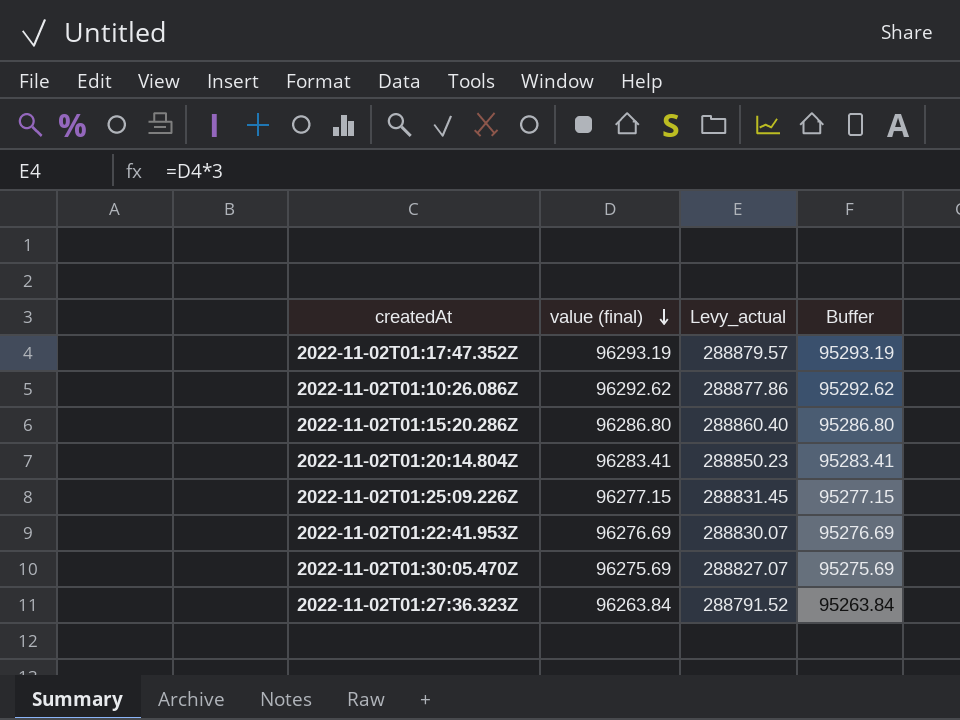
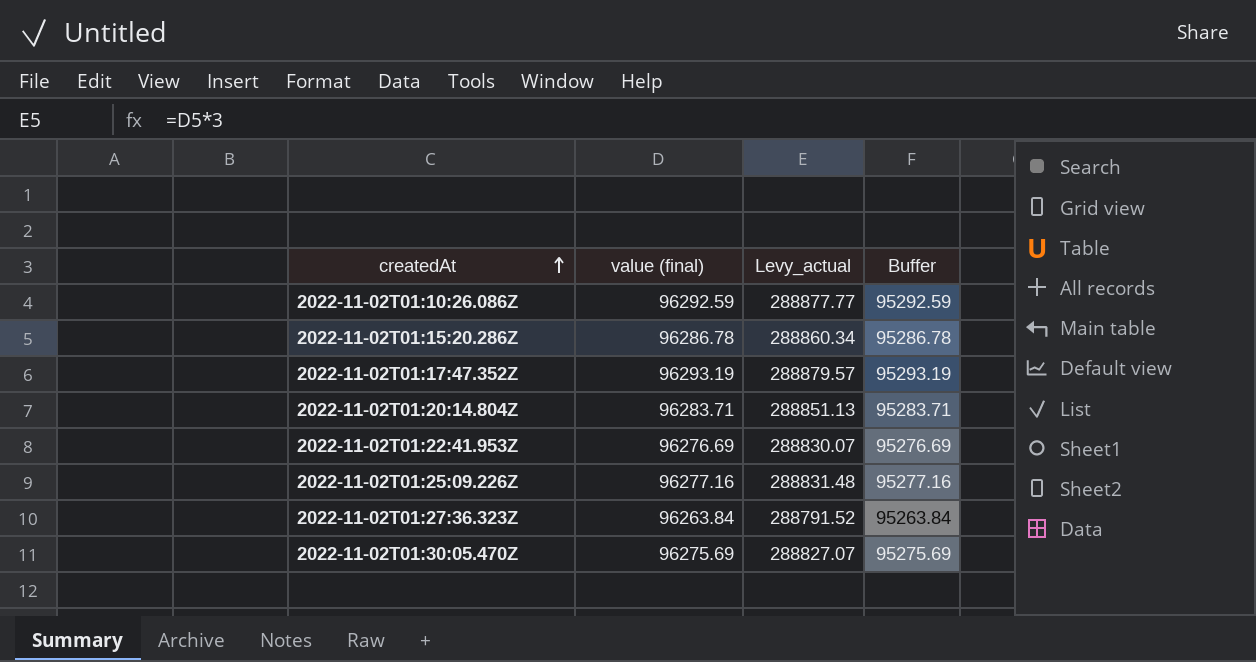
row order: value (final) descending -> createdAt ascending
2022-11-02T01:10:26.086Z | value (final): 96292.62 -> 96292.59
2022-11-02T01:10:26.086Z | Levy_actual: 288877.86 -> 288877.77
2022-11-02T01:10:26.086Z | Buffer: 95292.62 -> 95292.59
2022-11-02T01:15:20.286Z | value (final): 96286.80 -> 96286.78
2022-11-02T01:15:20.286Z | Levy_actual: 288860.40 -> 288860.34
2022-11-02T01:15:20.286Z | Buffer: 95286.80 -> 95286.78
2022-11-02T01:20:14.804Z | value (final): 96283.41 -> 96283.71
2022-11-02T01:20:14.804Z | Levy_actual: 288850.23 -> 288851.13
2022-11-02T01:20:14.804Z | Buffer: 95283.41 -> 95283.71
2022-11-02T01:25:09.226Z | value (final): 96277.15 -> 96277.16
2022-11-02T01:25:09.226Z | Levy_actual: 288831.45 -> 288831.48
2022-11-02T01:25:09.226Z | Buffer: 95277.15 -> 95277.16

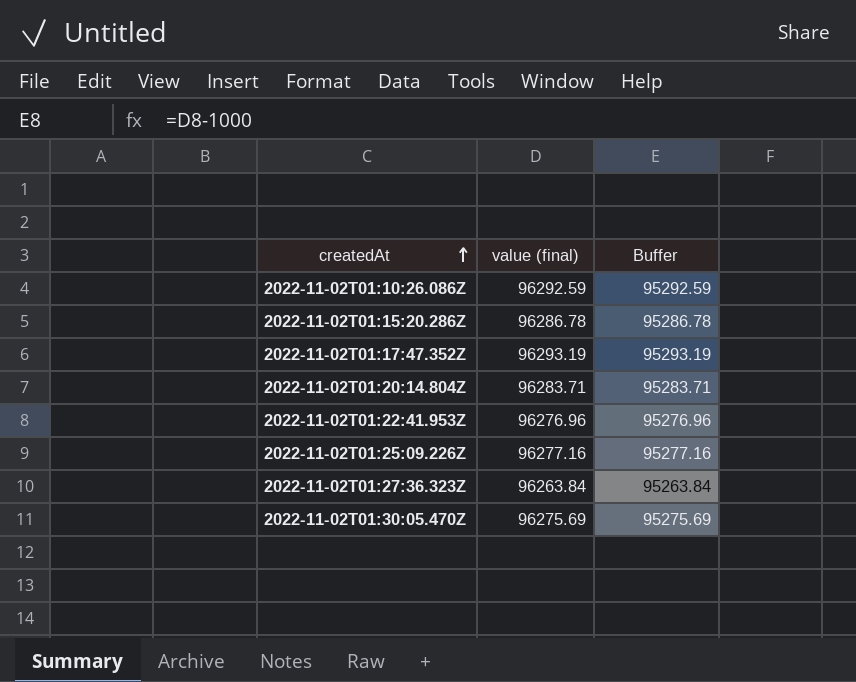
column Levy_actual | formula: [value (final)] * 3 -> none
2022-11-02T01:22:41.953Z | value (final): 96276.69 -> 96276.96
2022-11-02T01:22:41.953Z | Buffer: 95276.69 -> 95276.96

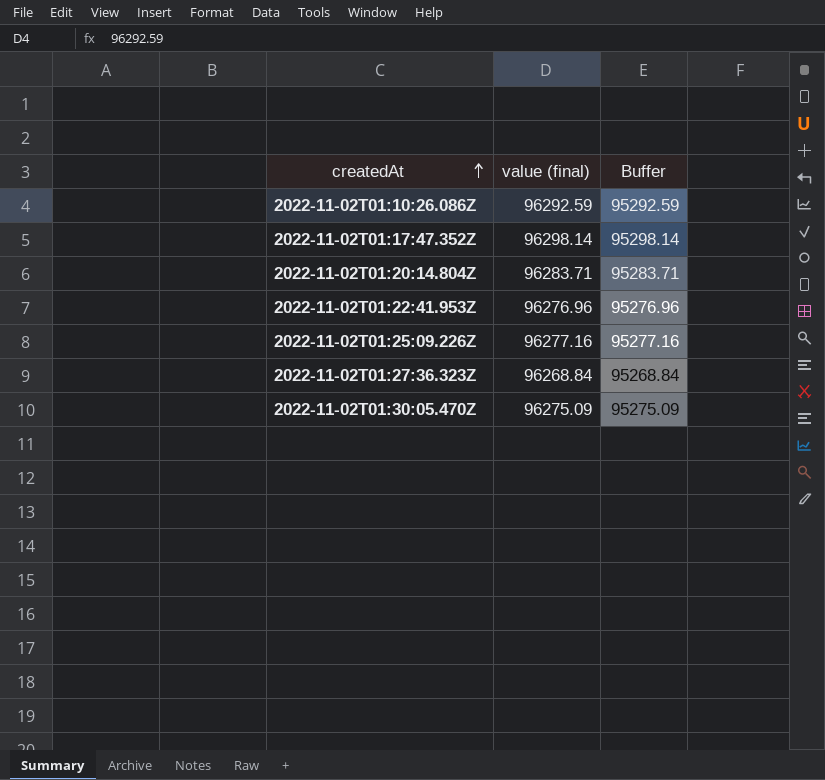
row 2022-11-02T01:15:20.286Z: 96286.78 | 95286.78 -> none
2022-11-02T01:17:47.352Z | value (final): 96293.19 -> 96298.14
2022-11-02T01:17:47.352Z | Buffer: 95293.19 -> 95298.14
2022-11-02T01:27:36.323Z | value (final): 96263.84 -> 96268.84
2022-11-02T01:27:36.323Z | Buffer: 95263.84 -> 95268.84
2022-11-02T01:30:05.470Z | value (final): 96275.69 -> 96275.09
2022-11-02T01:30:05.470Z | Buffer: 95275.69 -> 95275.09

